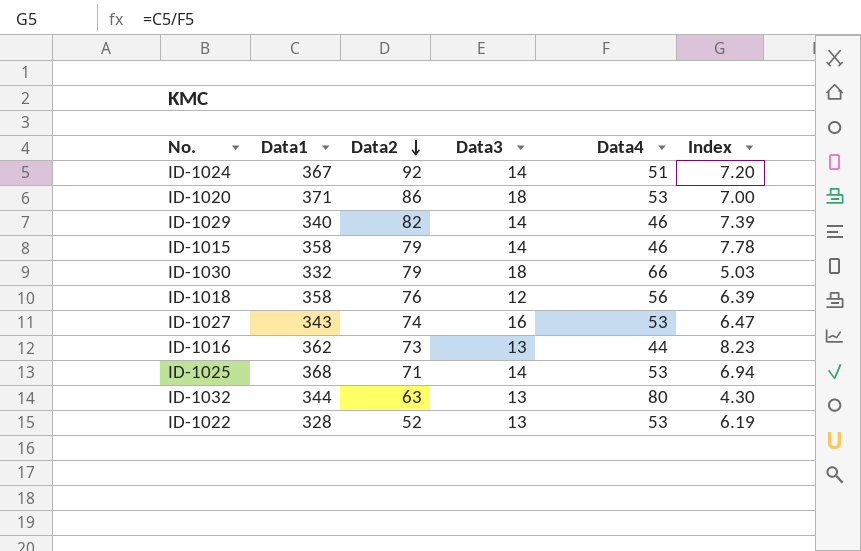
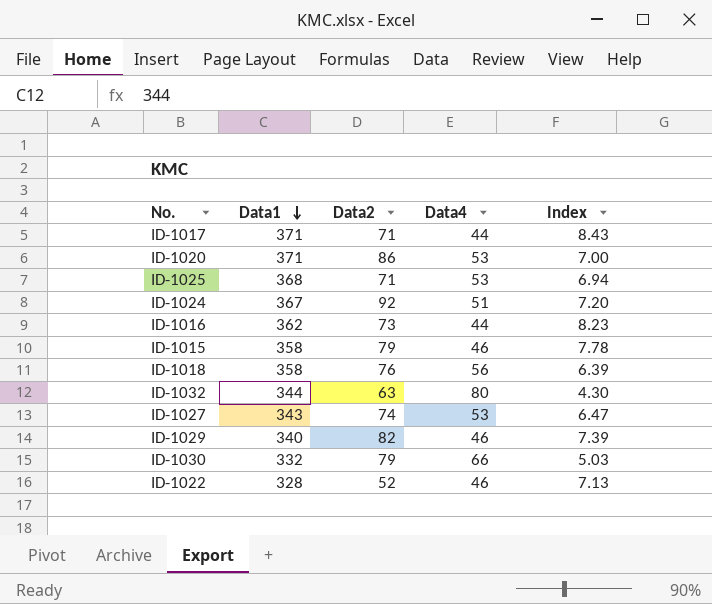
row order: Data2 descending -> Data1 descending
column Data3 | position: 4 -> none
row ID-1017: none -> 371 | 71 | 44 | 8.43
ID-1022 | Data4: 53 -> 46
ID-1022 | Index: 6.19 -> 7.13

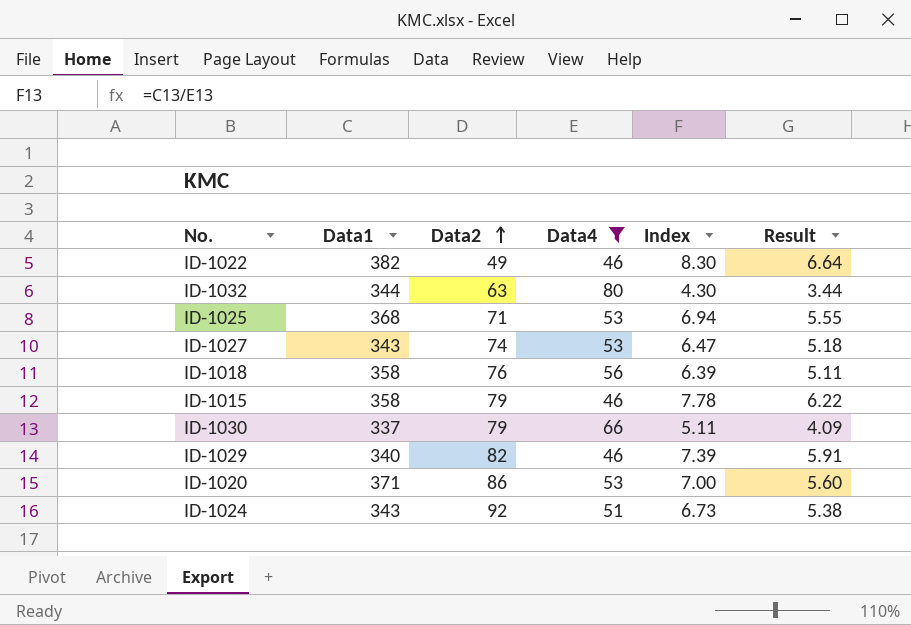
filter: none -> Data4 != 44
row order: Data1 descending -> Data2 ascending
column Result | formula: none -> [Index] * 0.8
ID-1022 | Data1: 328 -> 382
ID-1022 | Data2: 52 -> 49
ID-1022 | Index: 7.13 -> 8.30
ID-1030 | Data1: 332 -> 337
ID-1030 | Index: 5.03 -> 5.11
ID-1024 | Data1: 367 -> 343
ID-1024 | Index: 7.20 -> 6.73

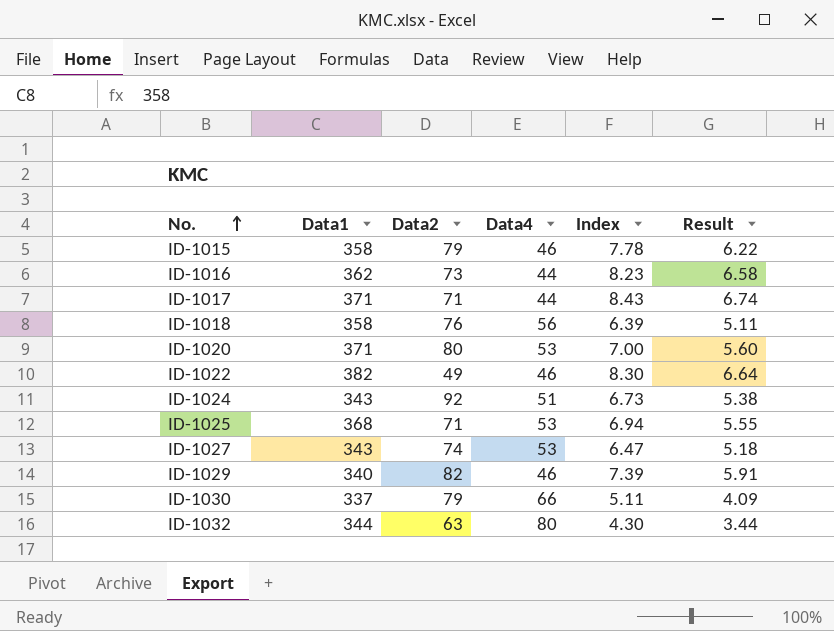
filter: Data4 != 44 -> none
row order: Data2 ascending -> No. ascending
ID-1020 | Data2: 86 -> 80

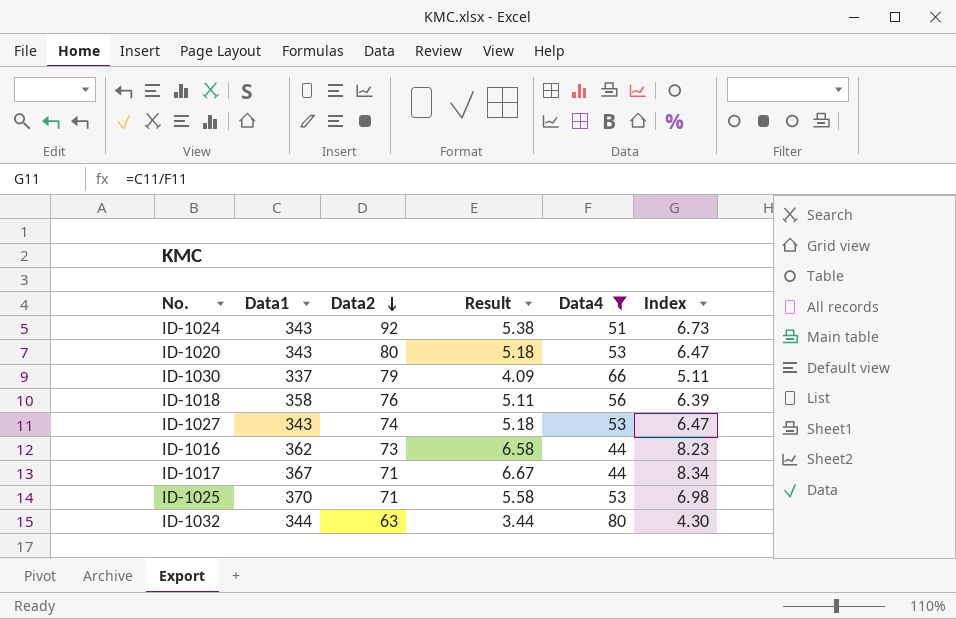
filter: none -> Data4 != 46
row order: No. ascending -> Data2 descending
column Result | position: 6 -> 4
ID-1020 | Data1: 371 -> 343
ID-1020 | Result: 5.60 -> 5.18
ID-1020 | Index: 7.00 -> 6.47
ID-1017 | Data1: 371 -> 367
ID-1017 | Result: 6.74 -> 6.67
ID-1017 | Index: 8.43 -> 8.34
ID-1025 | Data1: 368 -> 370
ID-1025 | Result: 5.55 -> 5.58
ID-1025 | Index: 6.94 -> 6.98

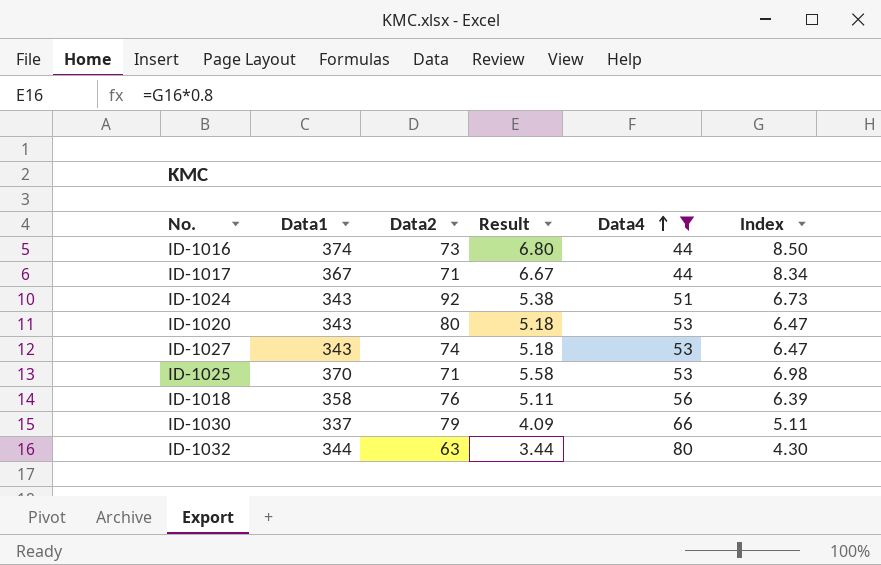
row order: Data2 descending -> Data4 ascending
ID-1016 | Data1: 362 -> 374
ID-1016 | Result: 6.58 -> 6.80
ID-1016 | Index: 8.23 -> 8.50

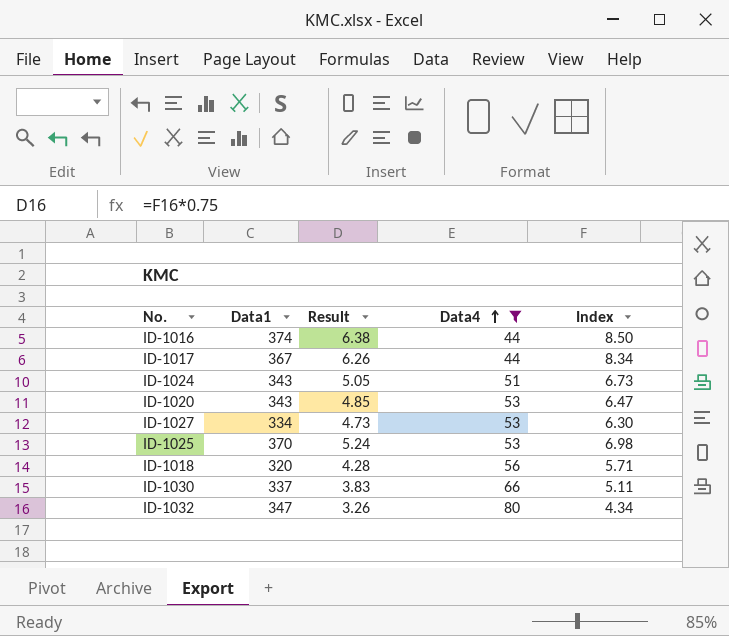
column Data2 | position: 3 -> none
column Result | formula: [Index] * 0.8 -> [Index] * 0.75
ID-1027 | Data1: 343 -> 334
ID-1027 | Index: 6.47 -> 6.30
ID-1018 | Data1: 358 -> 320
ID-1018 | Index: 6.39 -> 5.71
ID-1032 | Data1: 344 -> 347
ID-1032 | Index: 4.30 -> 4.34

